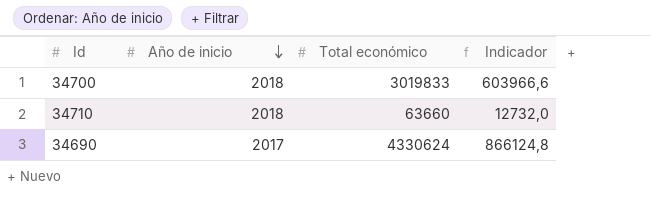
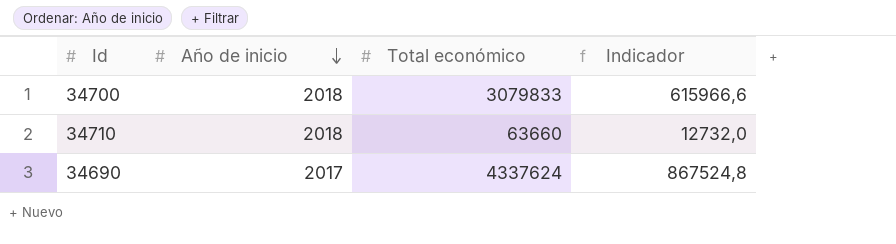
34700 | Total económico: 3019833 -> 3079833
34700 | Indicador: 603966,6 -> 615966,6
34690 | Total económico: 4330624 -> 4337624
34690 | Indicador: 866124,8 -> 867524,8

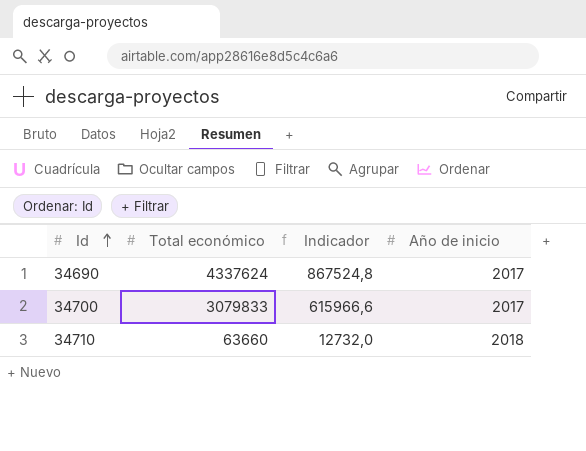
row order: Año de inicio descending -> Id ascending
column Año de inicio | position: 2 -> 4
34700 | Año de inicio: 2018 -> 2017

